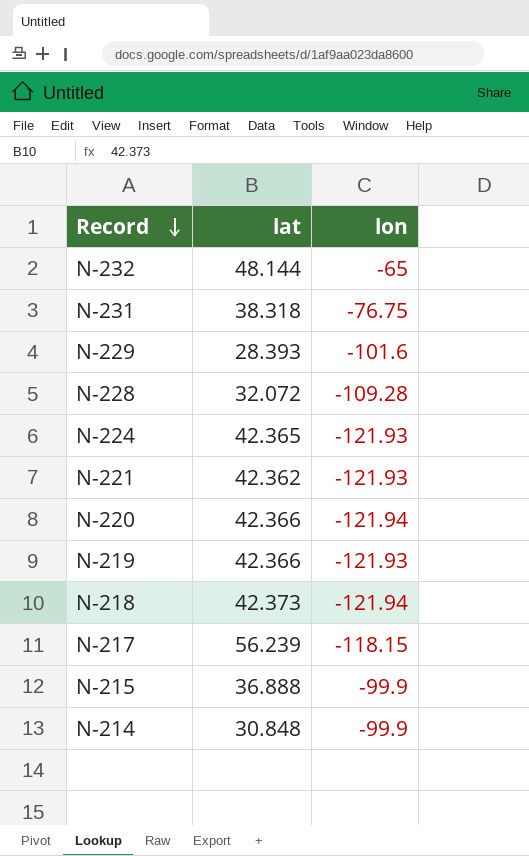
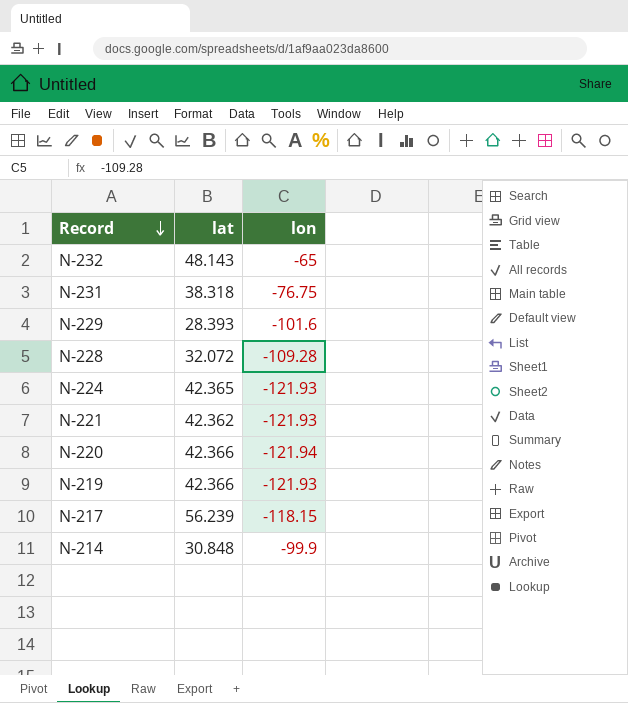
row N-218: 42.373 | -121.94 -> none
row N-215: 36.888 | -99.9 -> none
N-232 | lat: 48.144 -> 48.143

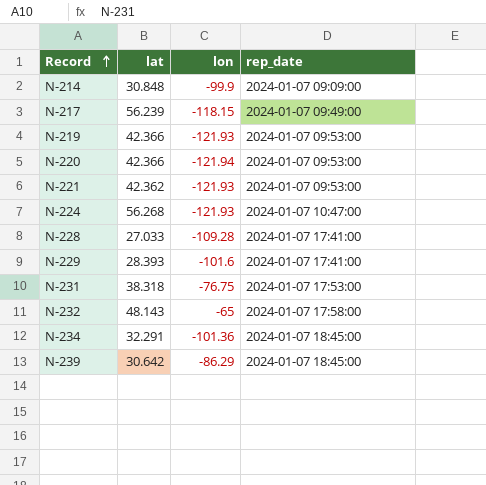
row order: Record descending -> Record ascending
column rep_date | position: none -> 4
N-224 | lat: 42.365 -> 56.268
N-228 | lat: 32.072 -> 27.033
row N-234: none -> 32.291 | -101.36 | 2024-01-07 18:45:00
row N-239: none -> 30.642 | -86.29 | 2024-01-07 18:45:00

